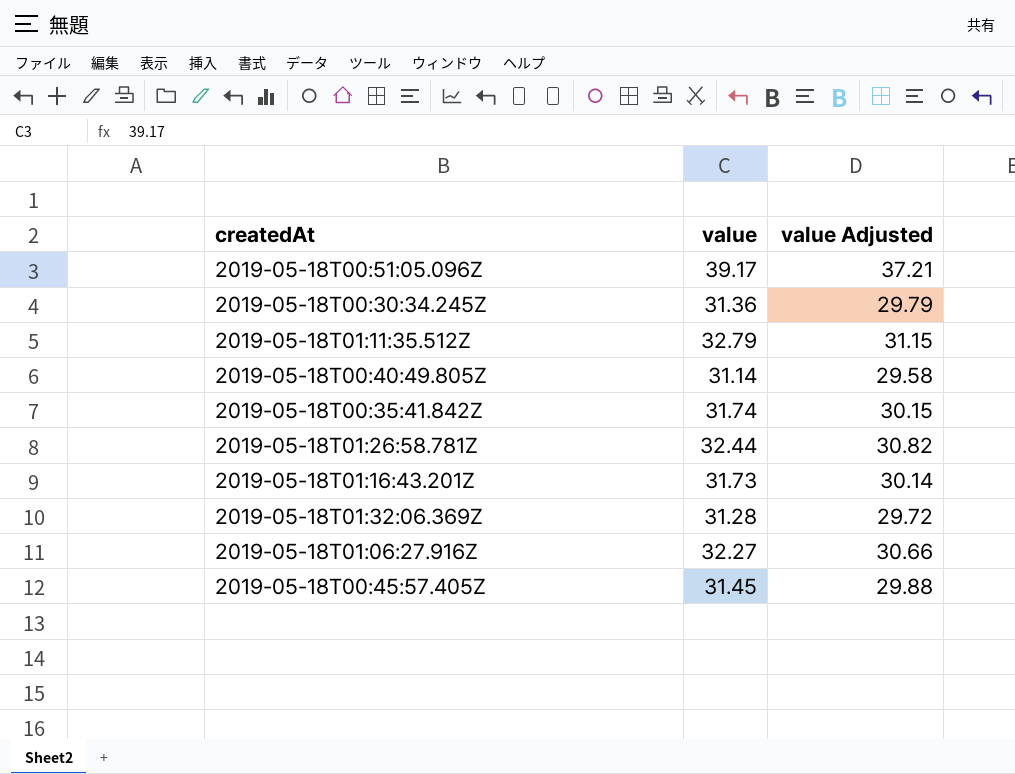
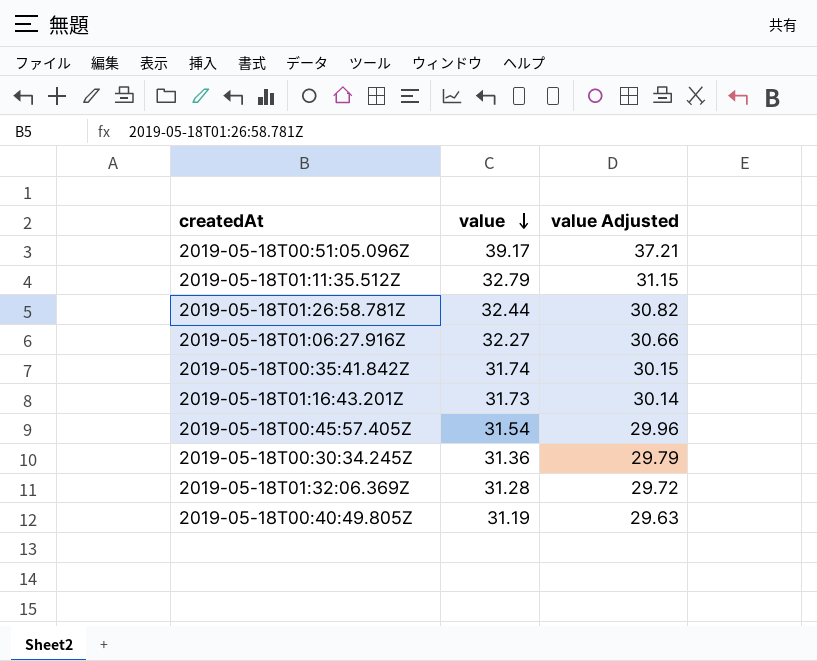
row order: none -> value descending
2019-05-18T00:45:57.405Z | value: 31.45 -> 31.54
2019-05-18T00:45:57.405Z | value Adjusted: 29.88 -> 29.96
2019-05-18T00:40:49.805Z | value: 31.14 -> 31.19
2019-05-18T00:40:49.805Z | value Adjusted: 29.58 -> 29.63

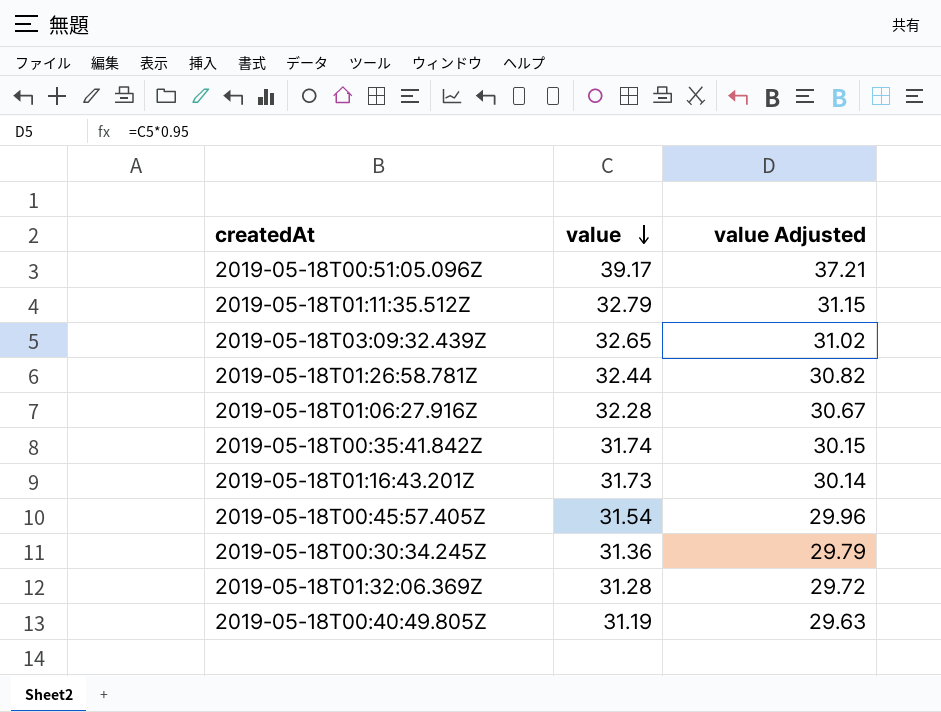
row 2019-05-18T03:09:32.439Z: none -> 32.65 | 31.02
2019-05-18T01:06:27.916Z | value: 32.27 -> 32.28
2019-05-18T01:06:27.916Z | value Adjusted: 30.66 -> 30.67

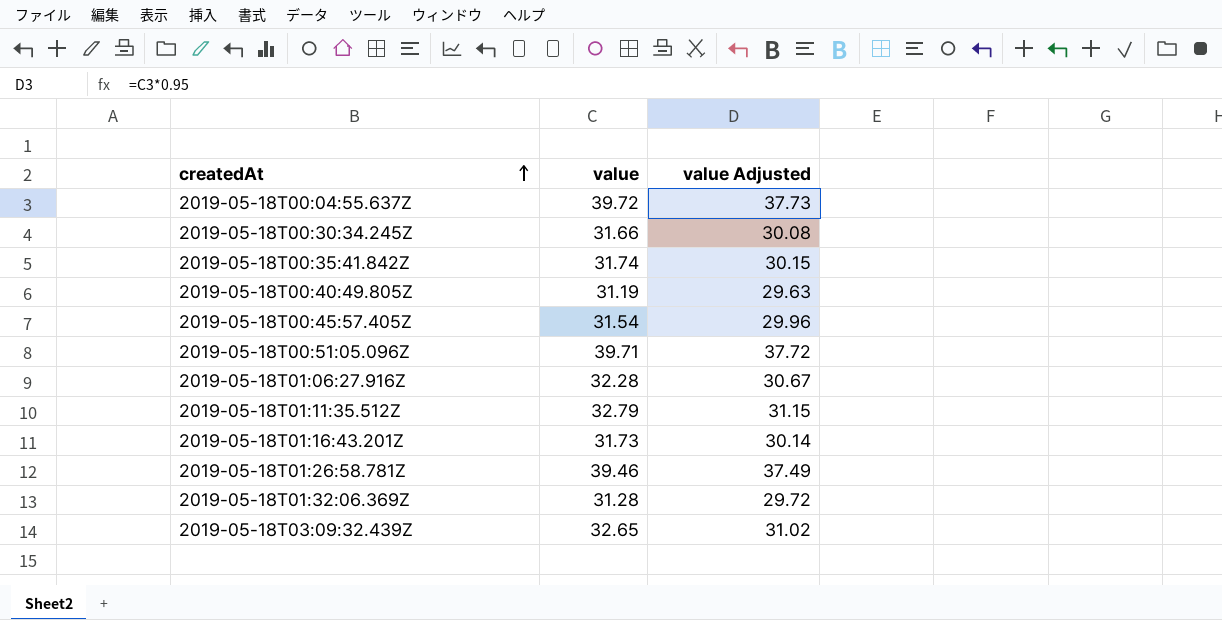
row order: value descending -> createdAt ascending
row 2019-05-18T00:04:55.637Z: none -> 39.72 | 37.73
2019-05-18T00:30:34.245Z | value: 31.36 -> 31.66
2019-05-18T00:30:34.245Z | value Adjusted: 29.79 -> 30.08
2019-05-18T00:51:05.096Z | value: 39.17 -> 39.71
2019-05-18T00:51:05.096Z | value Adjusted: 37.21 -> 37.72
2019-05-18T01:26:58.781Z | value: 32.44 -> 39.46
2019-05-18T01:26:58.781Z | value Adjusted: 30.82 -> 37.49

